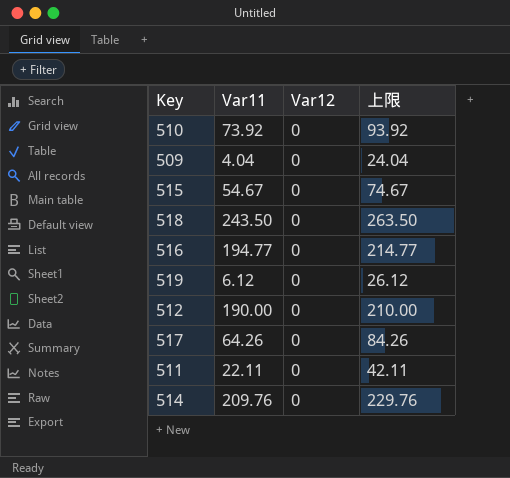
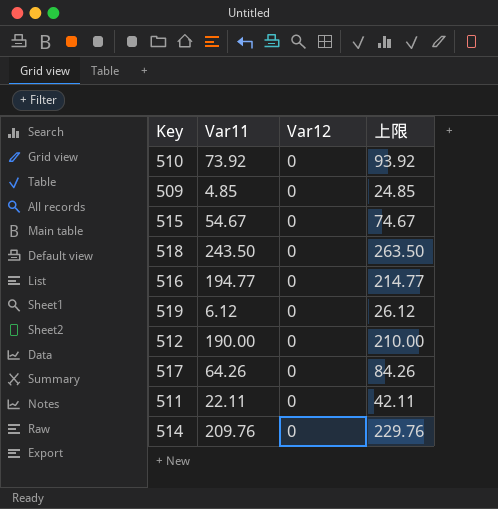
509 | Var11: 4.04 -> 4.85
509 | 上限: 24.04 -> 24.85

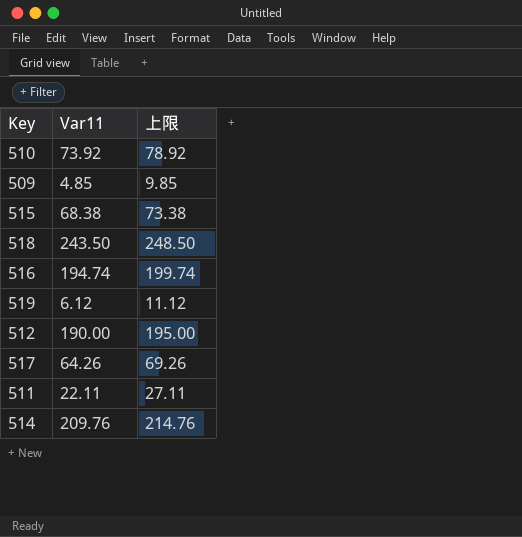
column Var12 | position: 3 -> none
column 上限 | formula: [Var11] + 20 -> [Var11] + 5
515 | Var11: 54.67 -> 68.38
516 | Var11: 194.77 -> 194.74

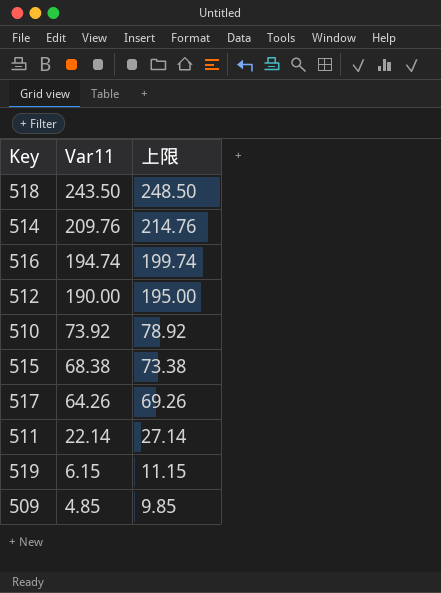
row order: none -> Var11 descending
511 | Var11: 22.11 -> 22.14
511 | 上限: 27.11 -> 27.14
519 | Var11: 6.12 -> 6.15
519 | 上限: 11.12 -> 11.15

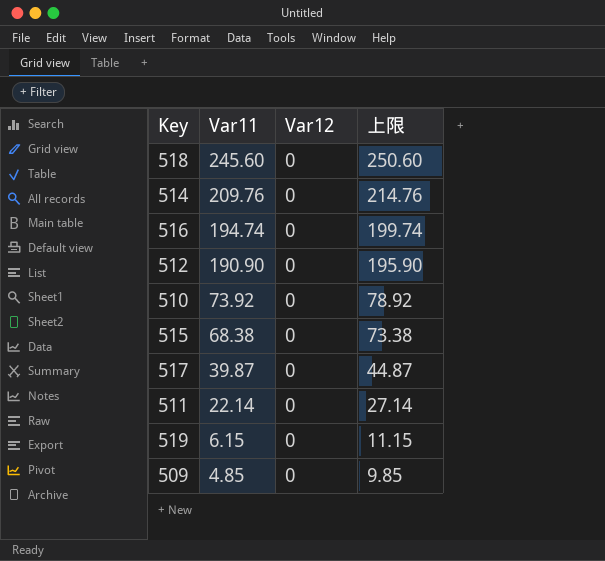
column Var12 | position: none -> 3
518 | Var11: 243.50 -> 245.60
518 | 上限: 248.50 -> 250.60
512 | Var11: 190.00 -> 190.90
512 | 上限: 195.00 -> 195.90
517 | Var11: 64.26 -> 39.87
517 | 上限: 69.26 -> 44.87

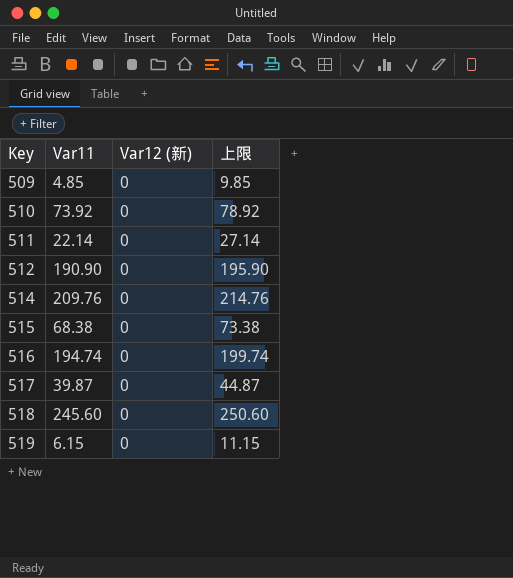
row order: Var11 descending -> Key ascending
column name: Var12 -> Var12 (新)

